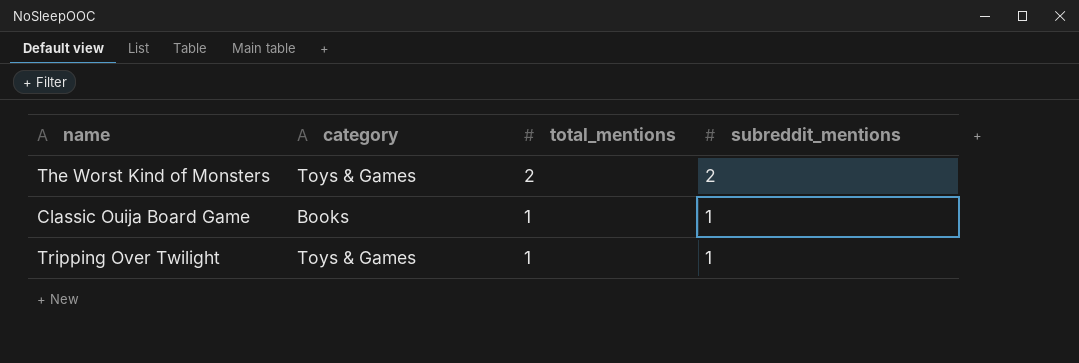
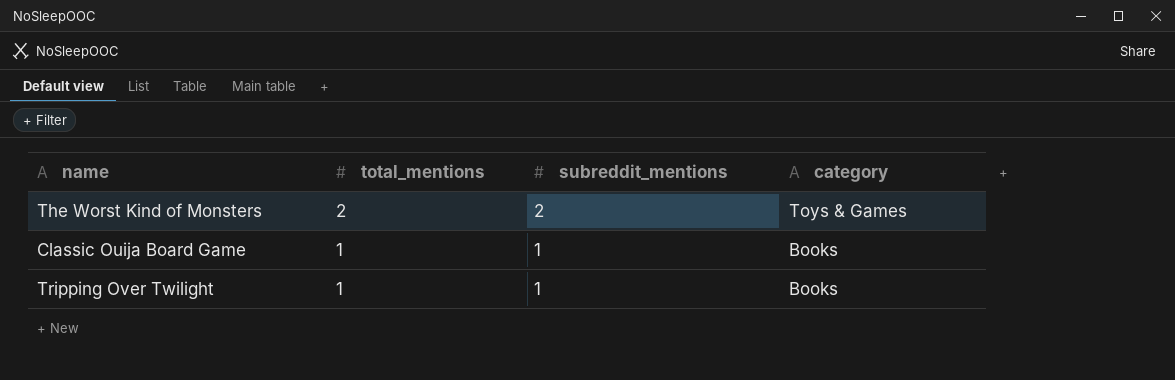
column category | position: 2 -> 4
Tripping Over Twilight | category: Toys & Games -> Books

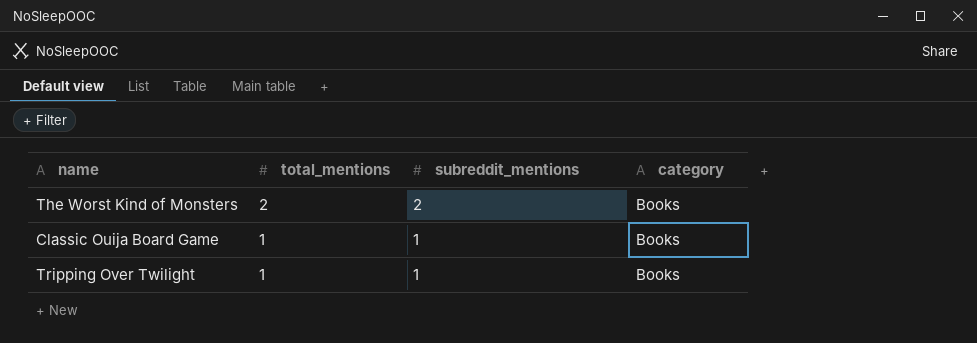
The Worst Kind of Monsters | category: Toys & Games -> Books

